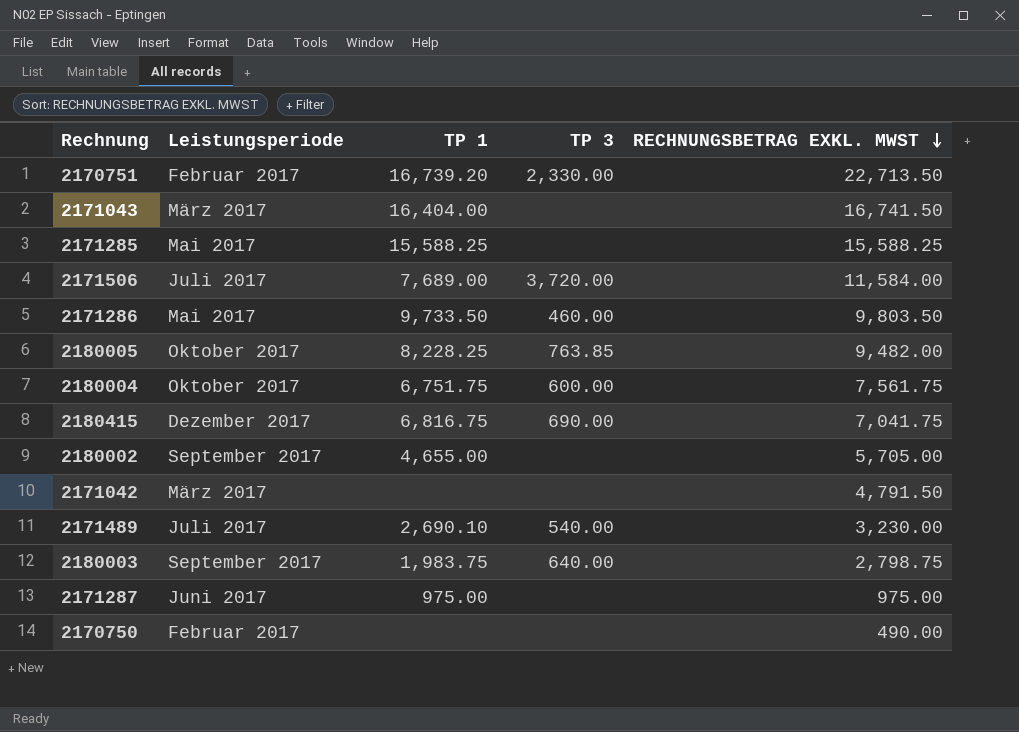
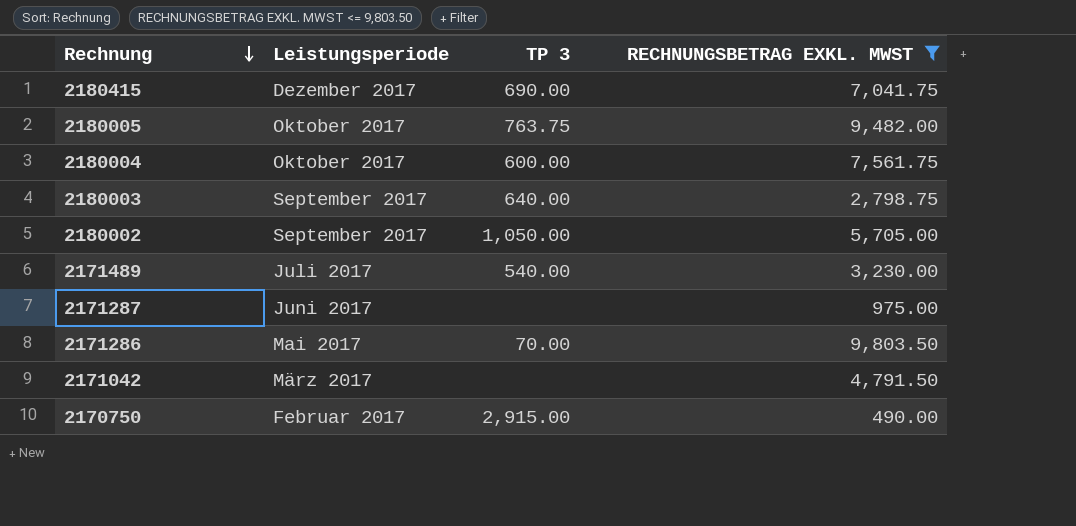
filter: none -> RECHNUNGSBETRAG EXKL. MWST <= 9,803.50
row order: RECHNUNGSBETRAG EXKL. MWST descending -> Rechnung descending
column TP 1 | position: 3 -> none
2180005 | TP 3: 763.85 -> 763.75
2180002 | TP 3: none -> 1,050.00
2171286 | TP 3: 460.00 -> 70.00
2170750 | TP 3: none -> 2,915.00

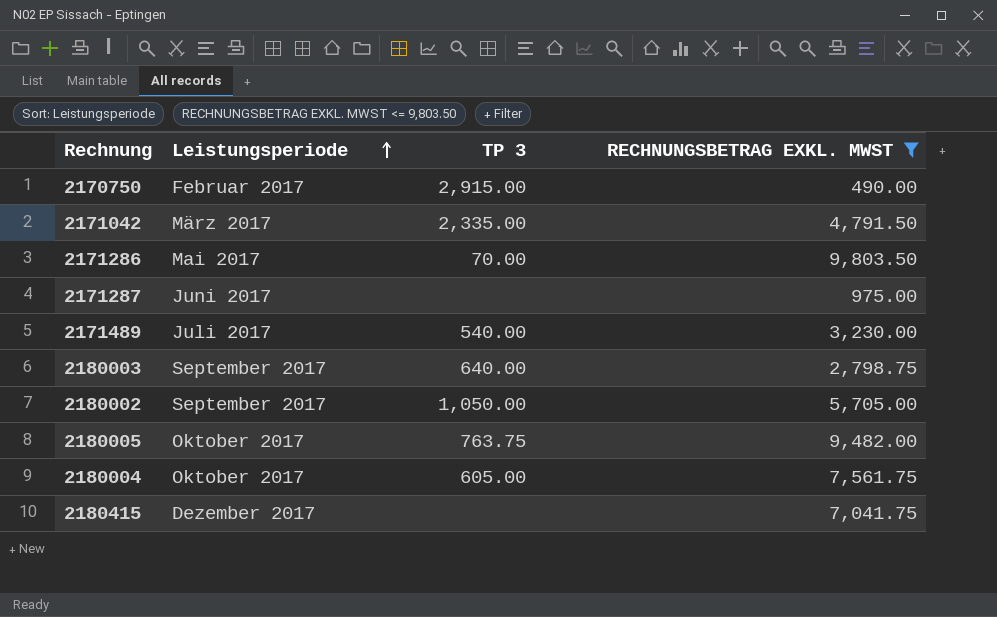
row order: Rechnung descending -> Leistungsperiode ascending
2171042 | TP 3: none -> 2,335.00
2180004 | TP 3: 600.00 -> 605.00
2180415 | TP 3: 690.00 -> none

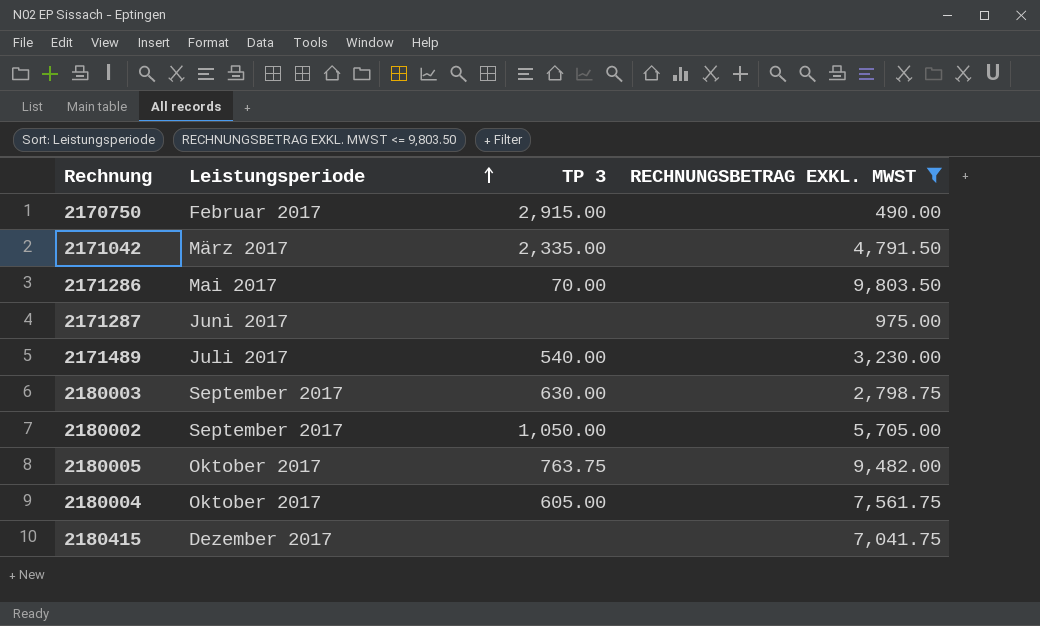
2180003 | TP 3: 640.00 -> 630.00

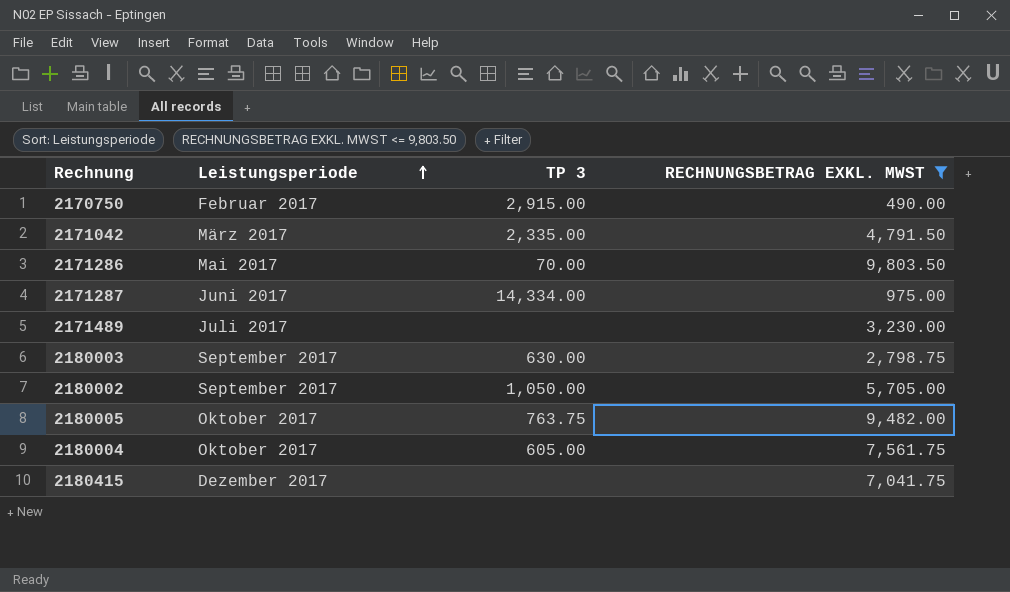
2171287 | TP 3: none -> 14,334.00
2171489 | TP 3: 540.00 -> none

